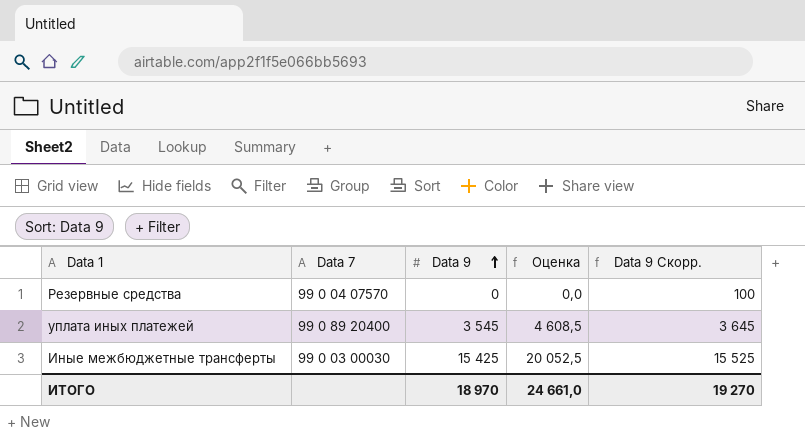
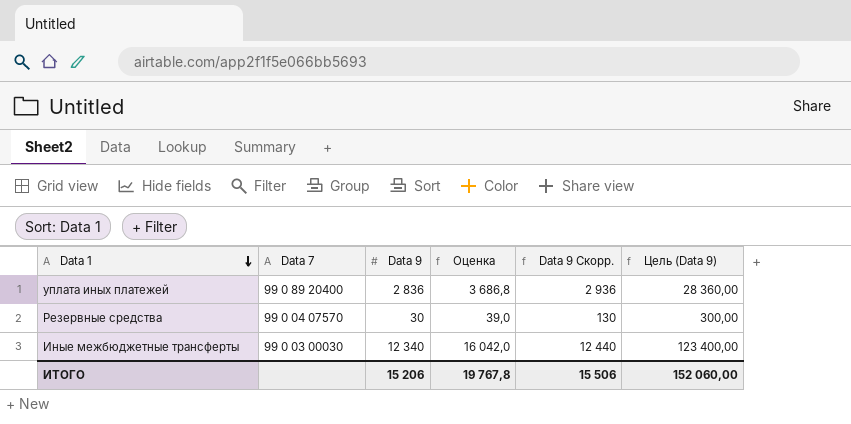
row order: Data 9 ascending -> Data 1 descending
column Цель (Data 9) | formula: none -> [Data 9] * 10
уплата иных платежей | Data 9: 3 545 -> 2 836
уплата иных платежей | Оценка: 4 608,5 -> 3 686,8
уплата иных платежей | Data 9 Скорр.: 3 645 -> 2 936
Резервные средства | Data 9: 0 -> 30
Резервные средства | Оценка: 0,0 -> 39,0
Резервные средства | Data 9 Скорр.: 100 -> 130
Иные межбюджетные трансферты | Data 9: 15 425 -> 12 340
Иные межбюджетные трансферты | Оценка: 20 052,5 -> 16 042,0
Иные межбюджетные трансферты | Data 9 Скорр.: 15 525 -> 12 440
ИТОГО | Data 9: 18 970 -> 15 206
ИТОГО | Оценка: 24 661,0 -> 19 767,8
ИТОГО | Data 9 Скорр.: 19 270 -> 15 506

